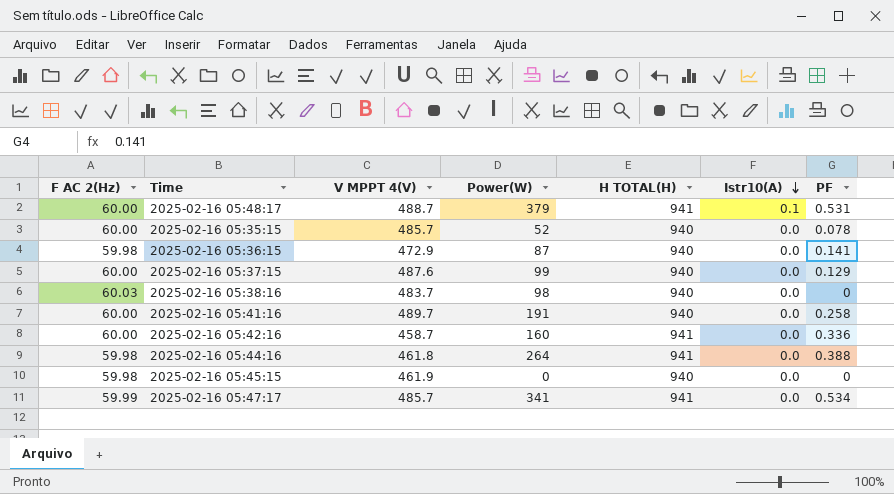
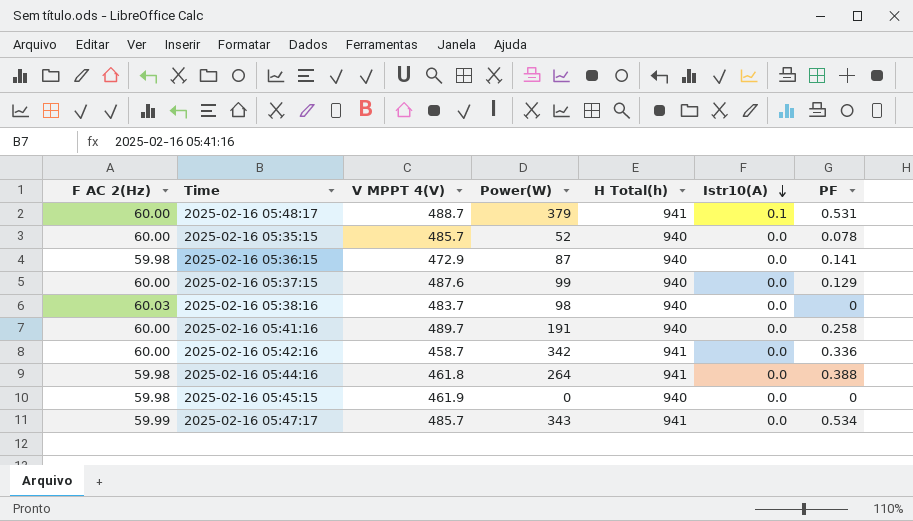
column name: H TOTAL(H) -> H Total(h)
2025-02-16 05:42:16 | Power(W): 160 -> 342
2025-02-16 05:47:17 | Power(W): 341 -> 343

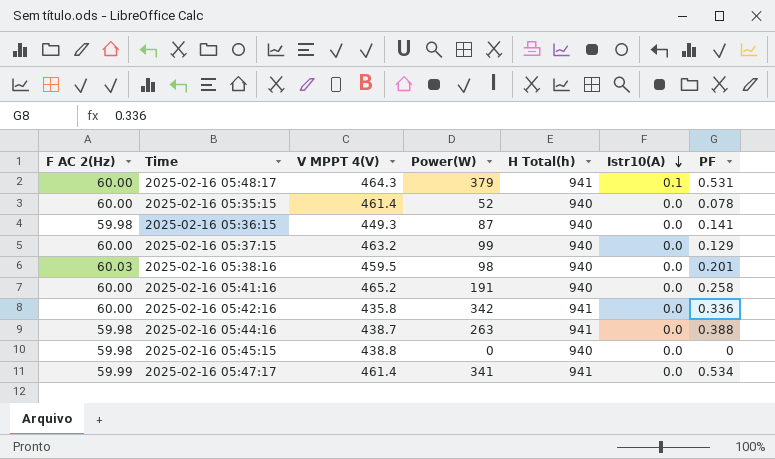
2025-02-16 05:48:17 | V MPPT 4(V): 488.7 -> 464.3
2025-02-16 05:35:15 | V MPPT 4(V): 485.7 -> 461.4
2025-02-16 05:36:15 | V MPPT 4(V): 472.9 -> 449.3
2025-02-16 05:37:15 | V MPPT 4(V): 487.6 -> 463.2
2025-02-16 05:38:16 | V MPPT 4(V): 483.7 -> 459.5
2025-02-16 05:38:16 | PF: 0 -> 0.201
2025-02-16 05:41:16 | V MPPT 4(V): 489.7 -> 465.2
2025-02-16 05:42:16 | V MPPT 4(V): 458.7 -> 435.8
2025-02-16 05:44:16 | V MPPT 4(V): 461.8 -> 438.7
2025-02-16 05:44:16 | Power(W): 264 -> 263
2025-02-16 05:45:15 | V MPPT 4(V): 461.9 -> 438.8
2025-02-16 05:47:17 | V MPPT 4(V): 485.7 -> 461.4
2025-02-16 05:47:17 | Power(W): 343 -> 341

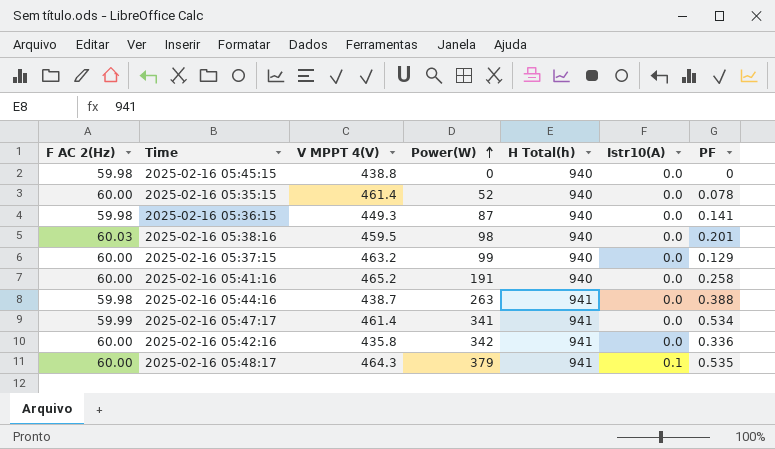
row order: Istr10(A) descending -> Power(W) ascending
2025-02-16 05:48:17 | PF: 0.531 -> 0.535

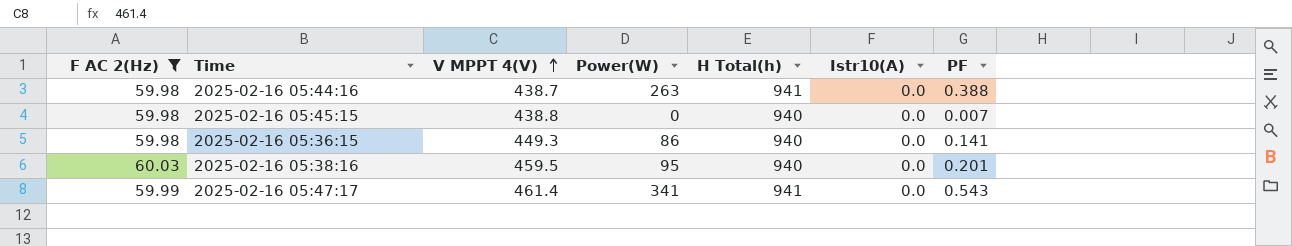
filter: none -> F AC 2(Hz) != 60.00
row order: Power(W) ascending -> V MPPT 4(V) ascending
2025-02-16 05:45:15 | PF: 0 -> 0.007
2025-02-16 05:36:15 | Power(W): 87 -> 86
2025-02-16 05:38:16 | Power(W): 98 -> 95
2025-02-16 05:47:17 | PF: 0.534 -> 0.543

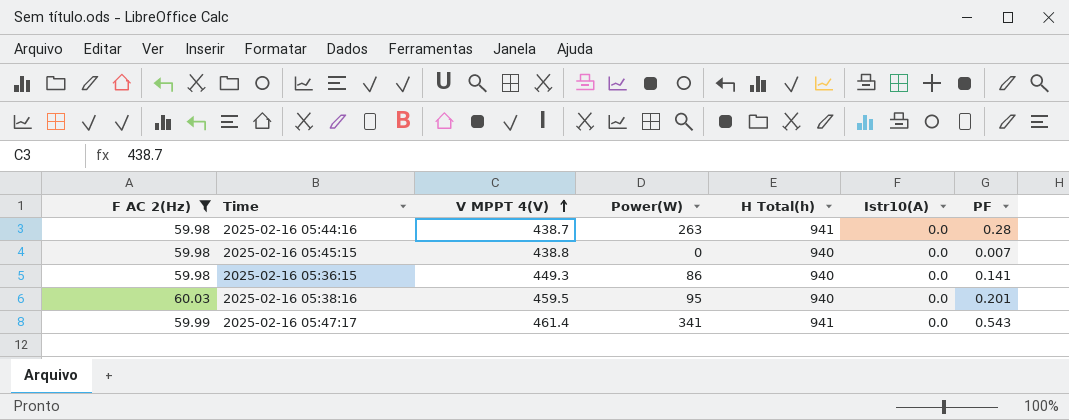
2025-02-16 05:44:16 | PF: 0.388 -> 0.28

